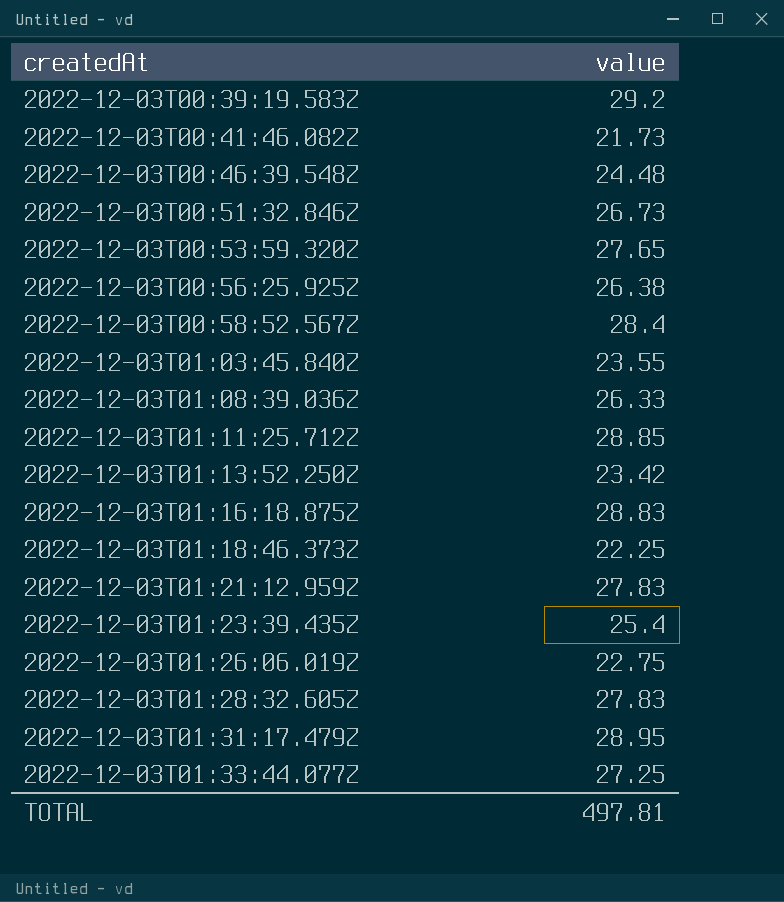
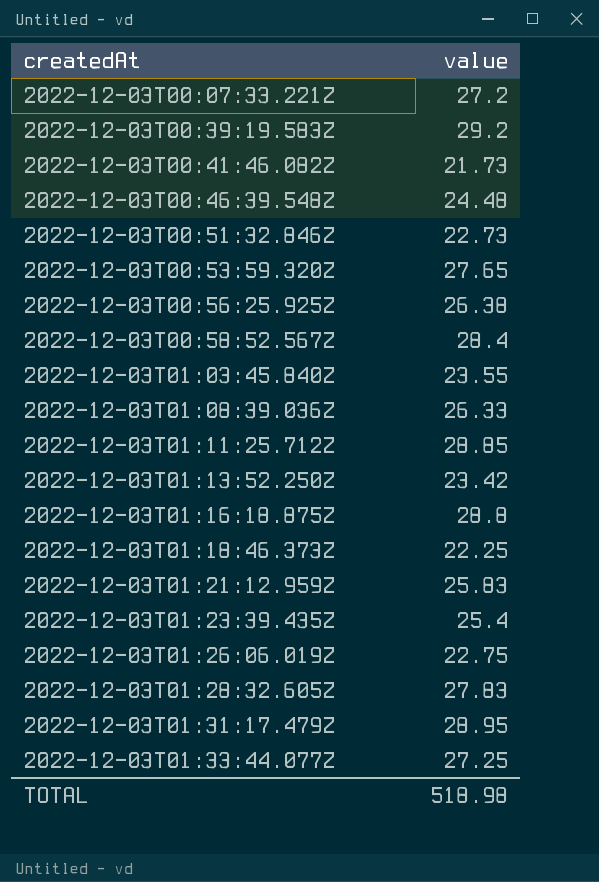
row 2022-12-03T00:07:33.221Z: none -> 27.2
2022-12-03T00:51:32.846Z | value: 26.73 -> 22.73
2022-12-03T01:16:18.875Z | value: 28.83 -> 28.8
2022-12-03T01:21:12.959Z | value: 27.83 -> 25.83
TOTAL | value: 497.81 -> 518.98

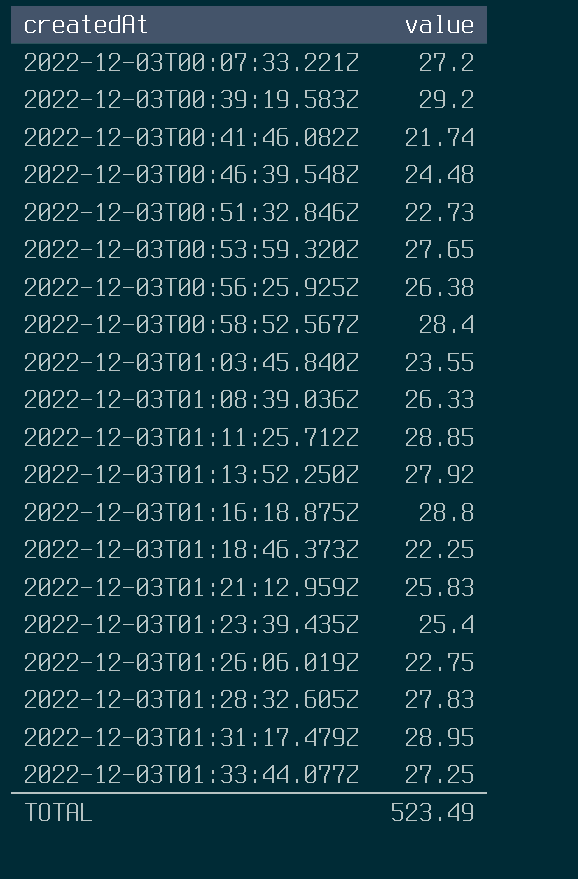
2022-12-03T00:41:46.082Z | value: 21.73 -> 21.74
2022-12-03T01:13:52.250Z | value: 23.42 -> 27.92
TOTAL | value: 518.98 -> 523.49

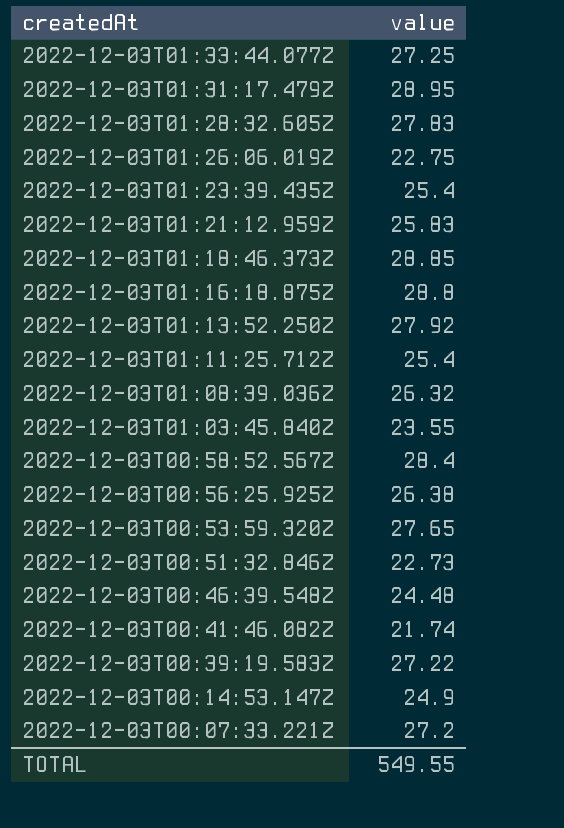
row order: createdAt ascending -> createdAt descending
2022-12-03T01:18:46.373Z | value: 22.25 -> 28.85
2022-12-03T01:11:25.712Z | value: 28.85 -> 25.4
2022-12-03T01:08:39.036Z | value: 26.33 -> 26.32
2022-12-03T00:39:19.583Z | value: 29.2 -> 27.22
row 2022-12-03T00:14:53.147Z: none -> 24.9
TOTAL | value: 523.49 -> 549.55

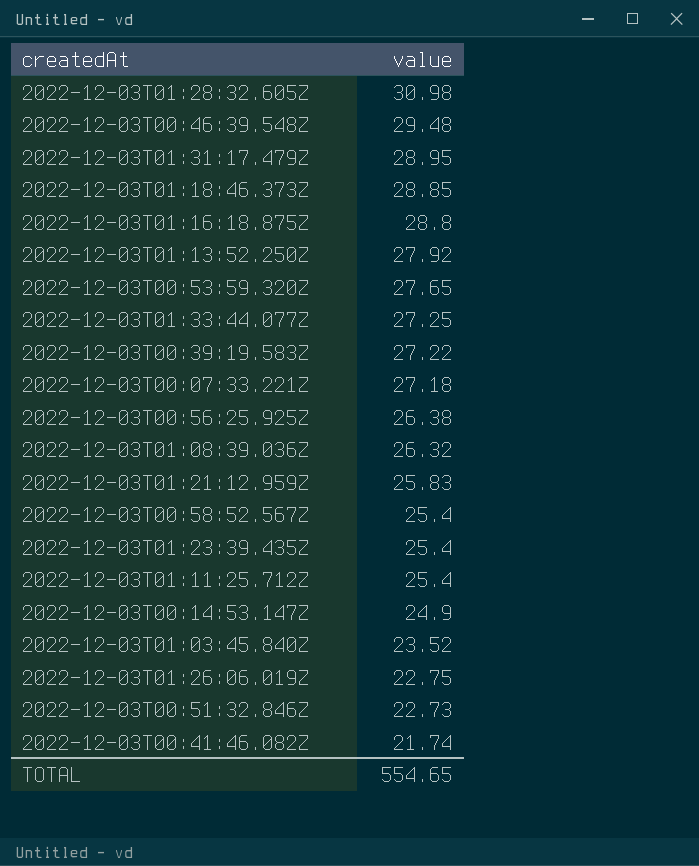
row order: createdAt descending -> value descending
2022-12-03T01:28:32.605Z | value: 27.83 -> 30.98
2022-12-03T00:46:39.548Z | value: 24.48 -> 29.48
2022-12-03T00:07:33.221Z | value: 27.2 -> 27.18
2022-12-03T00:58:52.567Z | value: 28.4 -> 25.4
2022-12-03T01:03:45.840Z | value: 23.55 -> 23.52
TOTAL | value: 549.55 -> 554.65

